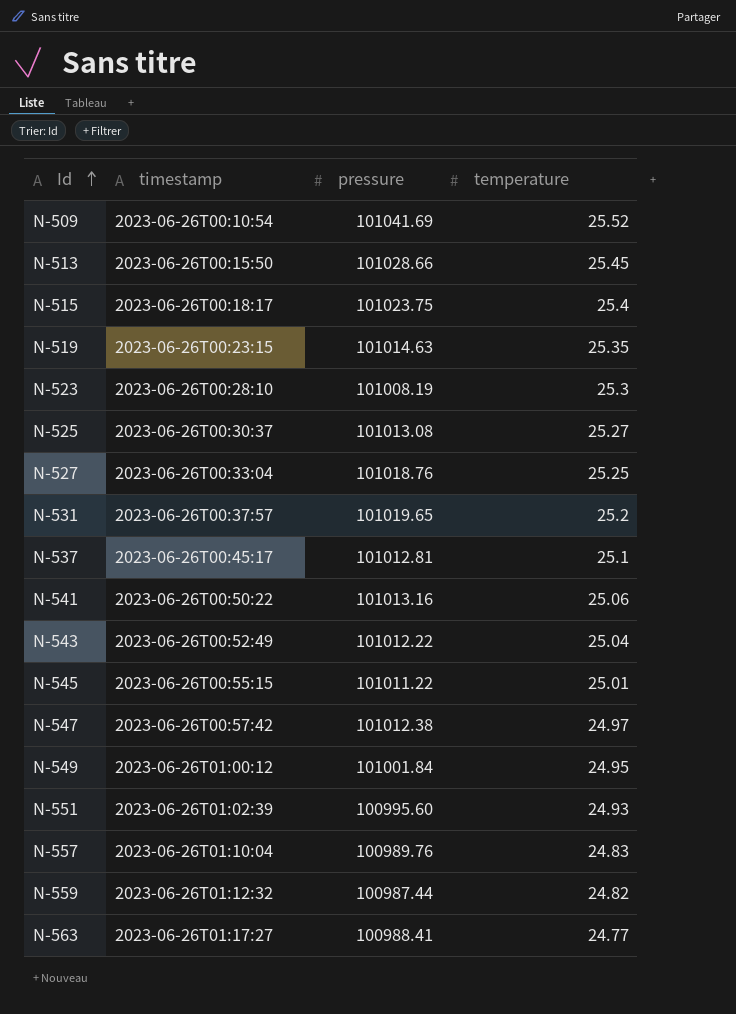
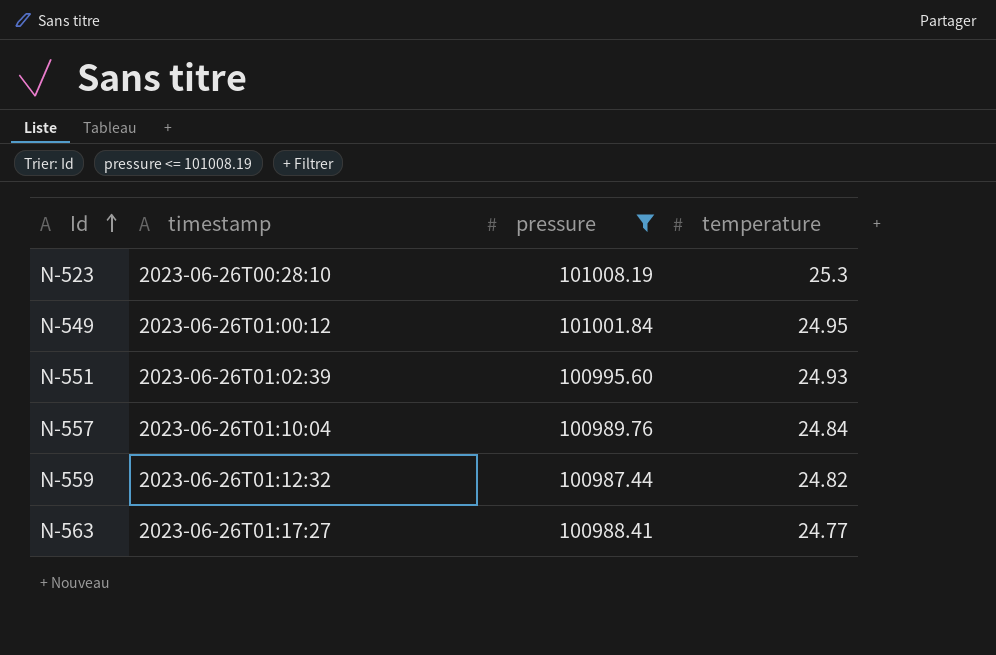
filter: none -> pressure <= 101008.19
N-557 | temperature: 24.83 -> 24.84

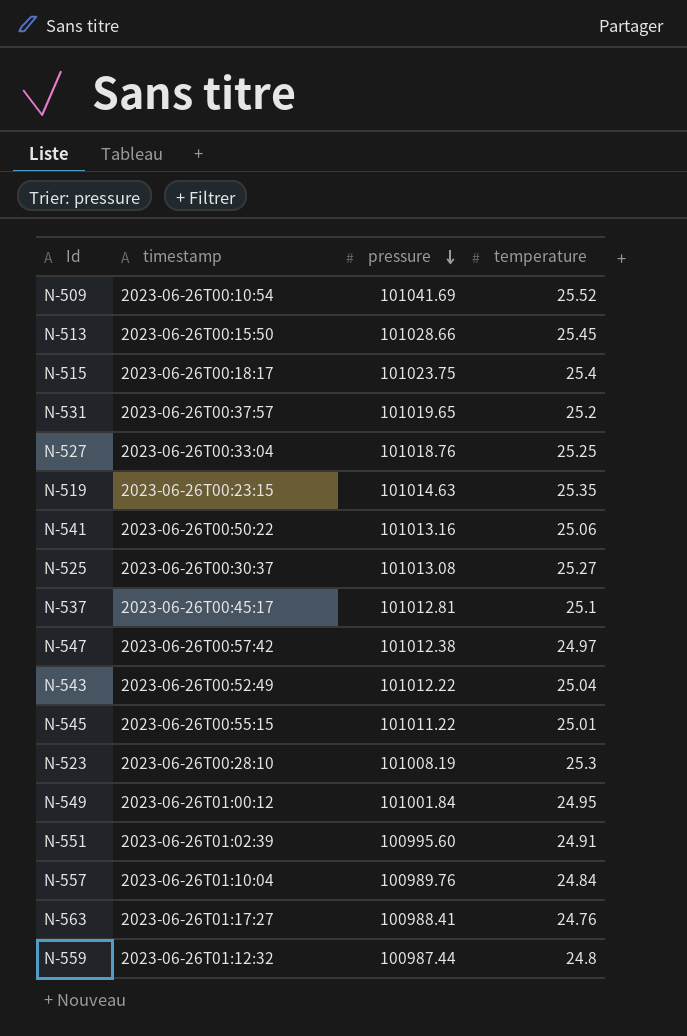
filter: pressure <= 101008.19 -> none
row order: Id ascending -> pressure descending
N-551 | temperature: 24.93 -> 24.91
N-563 | temperature: 24.77 -> 24.76
N-559 | temperature: 24.82 -> 24.8

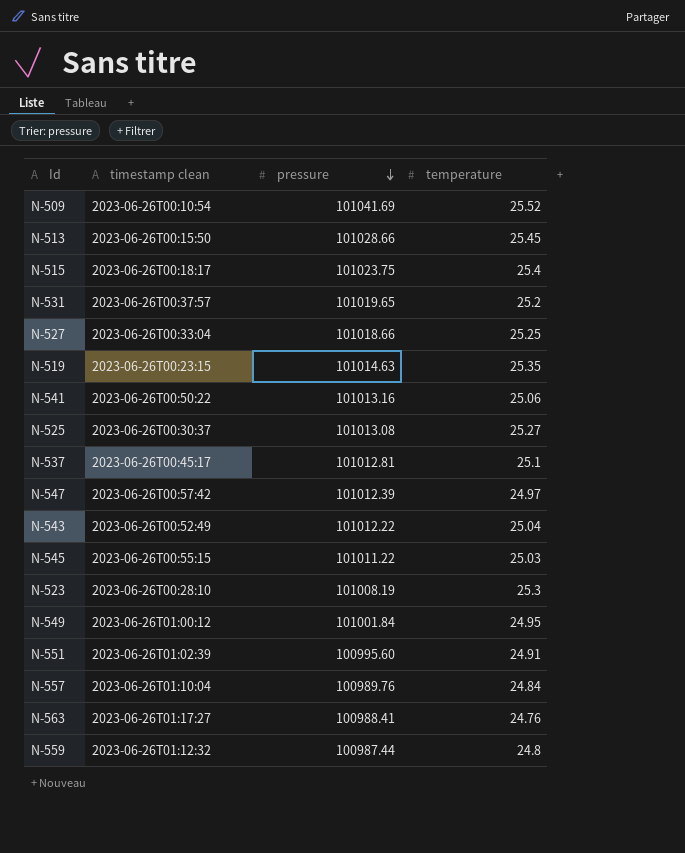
column name: timestamp -> timestamp clean
N-527 | pressure: 101018.76 -> 101018.66
N-547 | pressure: 101012.38 -> 101012.39
N-545 | temperature: 25.01 -> 25.03

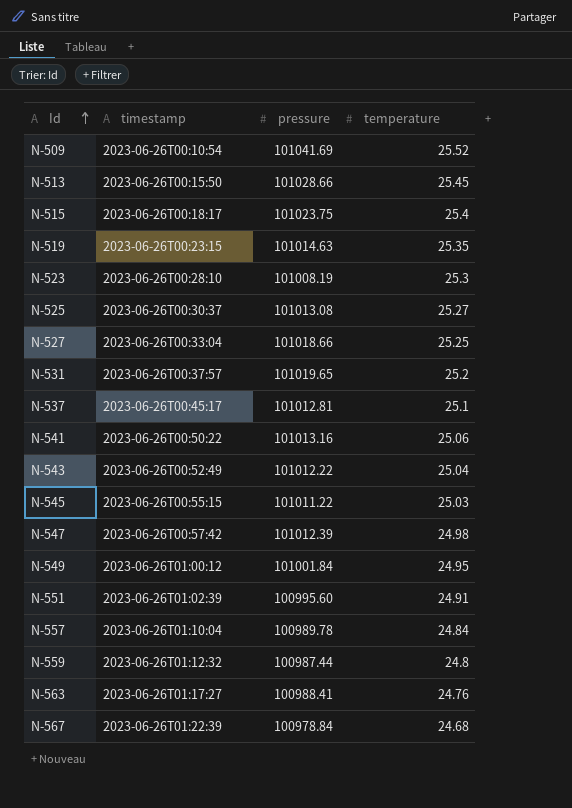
row order: pressure descending -> Id ascending
column name: timestamp clean -> timestamp
N-547 | temperature: 24.97 -> 24.98
N-557 | pressure: 100989.76 -> 100989.78
row N-567: none -> 2023-06-26T01:22:39 | 100978.84 | 24.68

